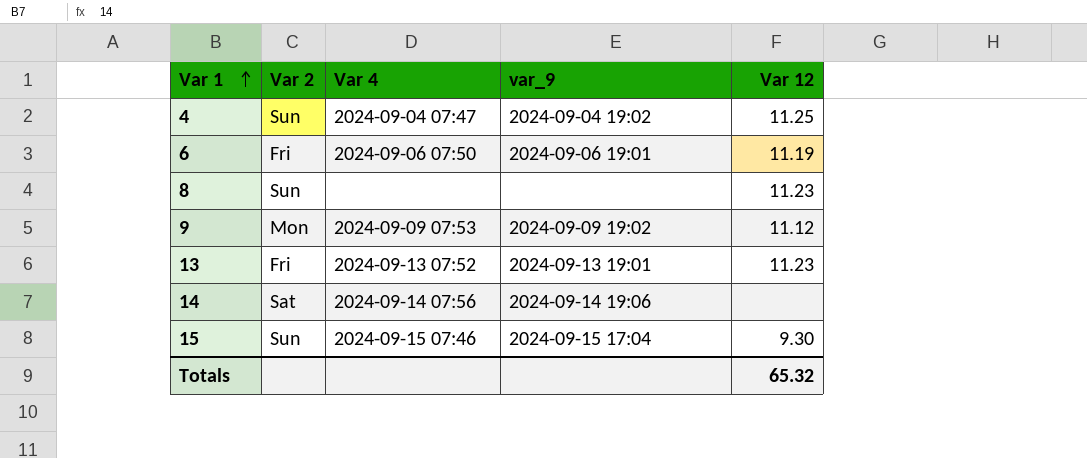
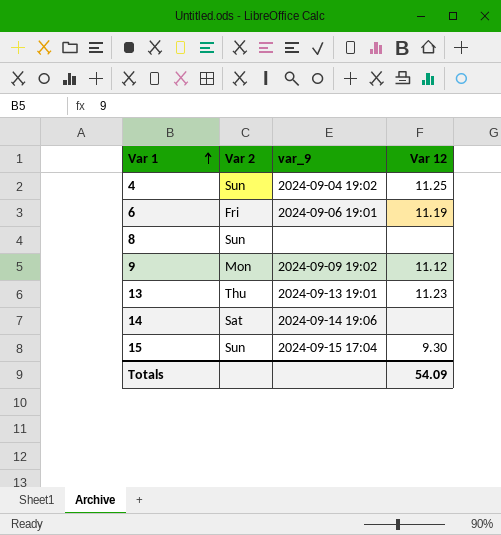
column Var 4 | position: 3 -> none
8 | Var 12: 11.23 -> none
13 | Var 2: Fri -> Thu
Totals | Var 12: 65.32 -> 54.09

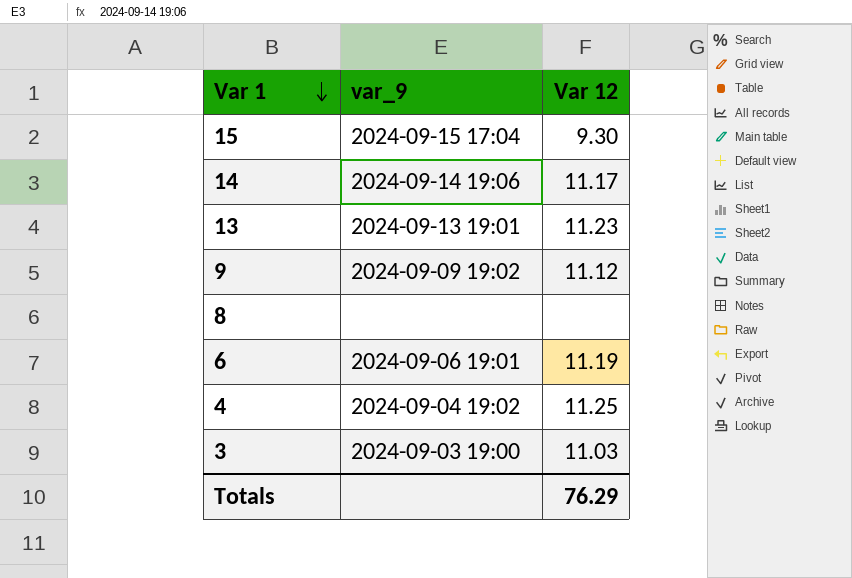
row order: Var 1 ascending -> Var 1 descending
column Var 2 | position: 2 -> none
14 | Var 12: none -> 11.17
row 3: none -> 2024-09-03 19:00 | 11.03
Totals | Var 12: 54.09 -> 76.29

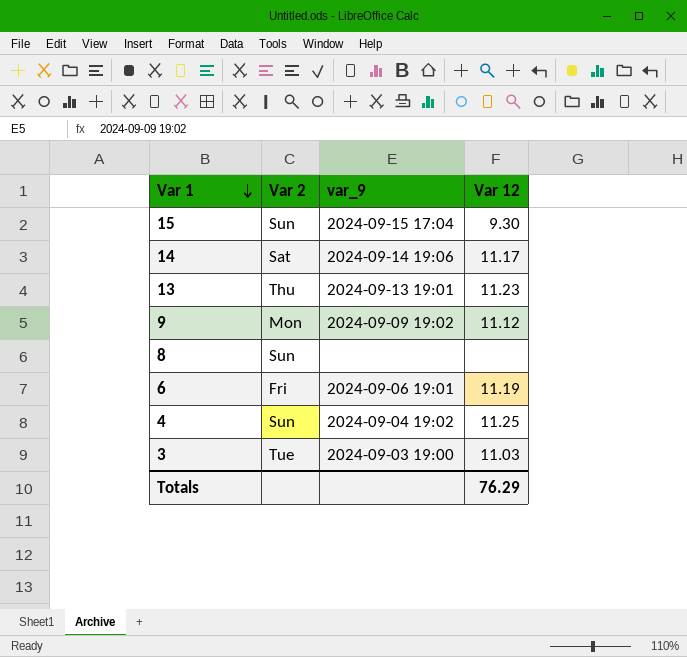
column Var 2 | position: none -> 2

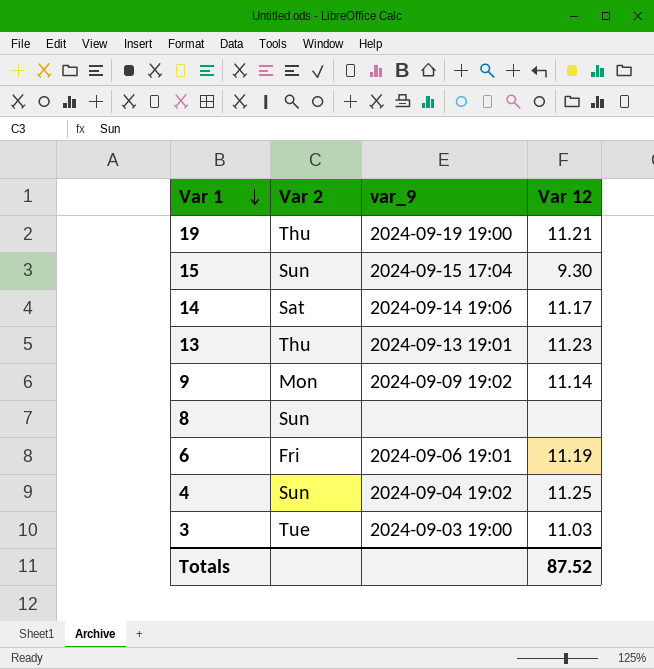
row 19: none -> Thu | 2024-09-19 19:00 | 11.21
9 | Var 12: 11.12 -> 11.14
Totals | Var 12: 76.29 -> 87.52

